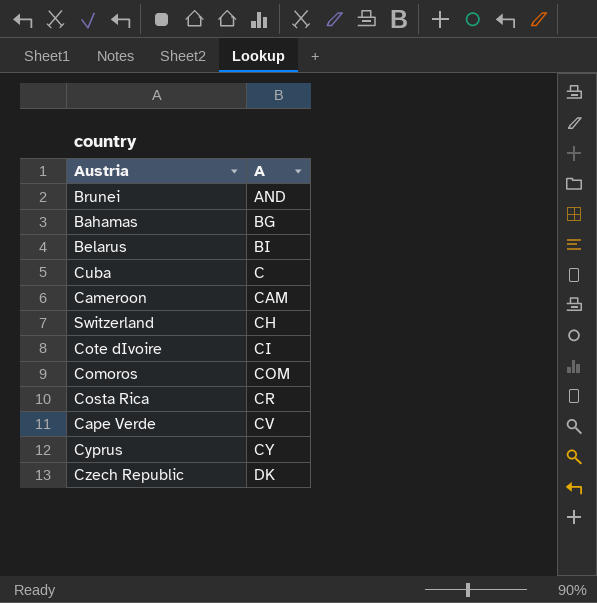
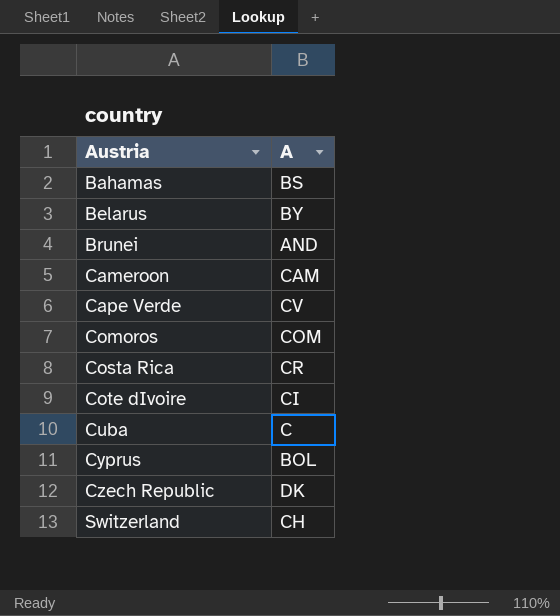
row order: A ascending -> Austria ascending
Bahamas | A: BG -> BS
Belarus | A: BI -> BY
Cyprus | A: CY -> BOL

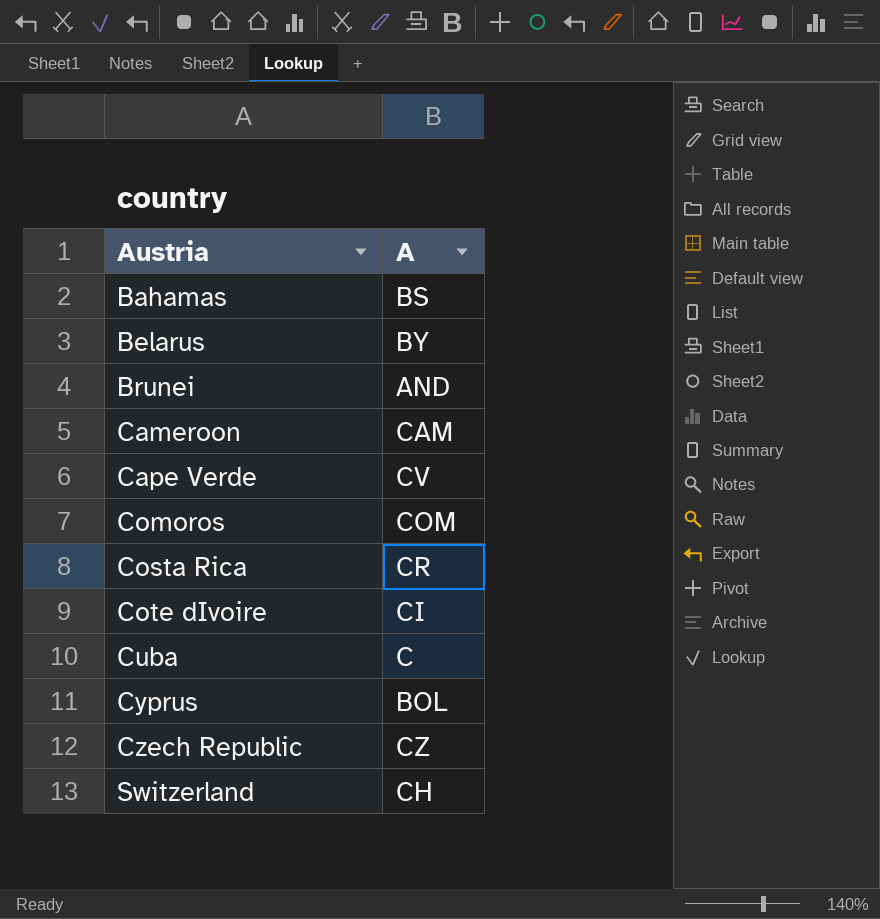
Czech Republic | A: DK -> CZ

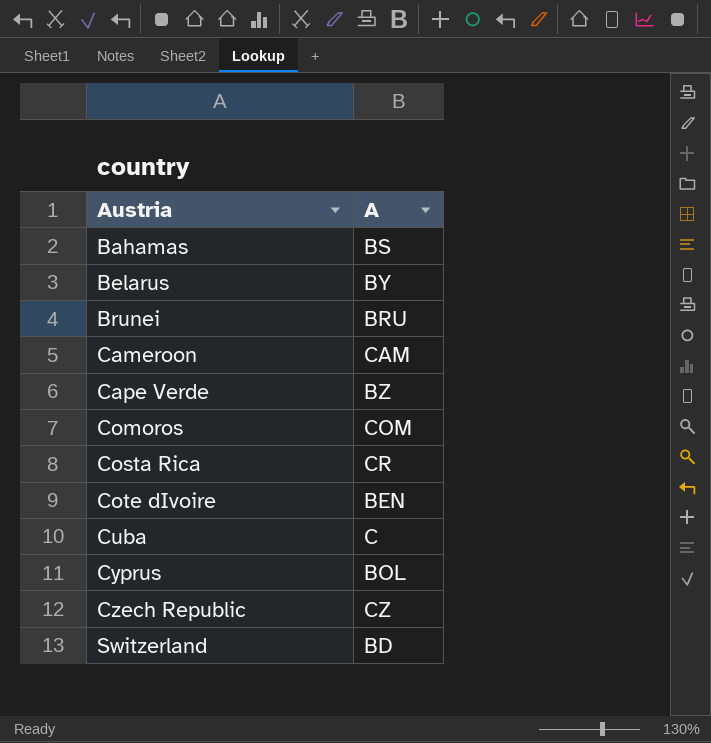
Brunei | A: AND -> BRU
Cape Verde | A: CV -> BZ
Cote dIvoire | A: CI -> BEN
Switzerland | A: CH -> BD

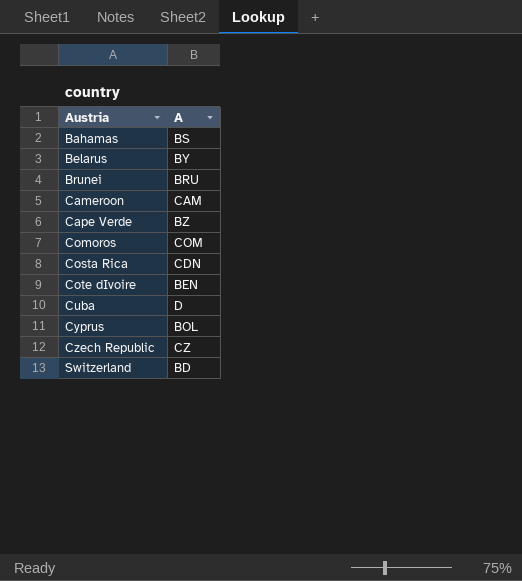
Costa Rica | A: CR -> CDN
Cuba | A: C -> D

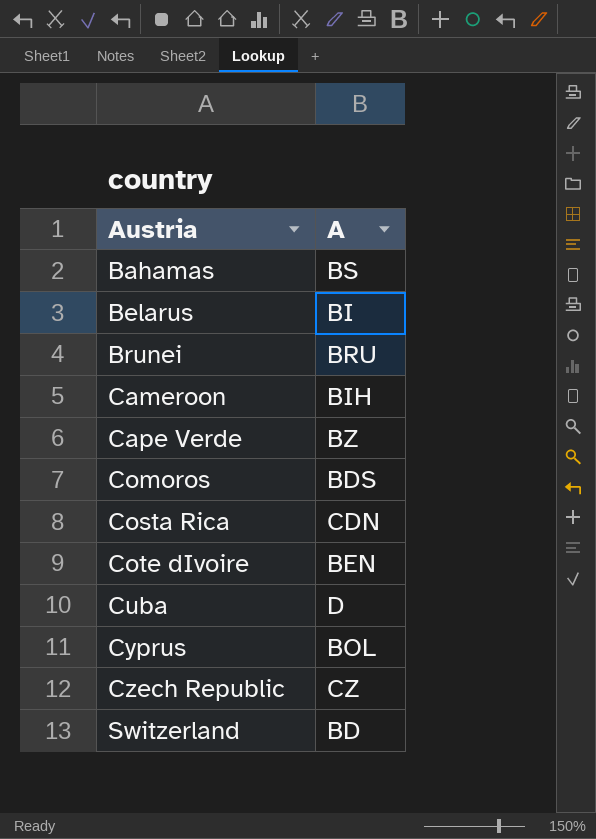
Belarus | A: BY -> BI
Cameroon | A: CAM -> BIH
Comoros | A: COM -> BDS

